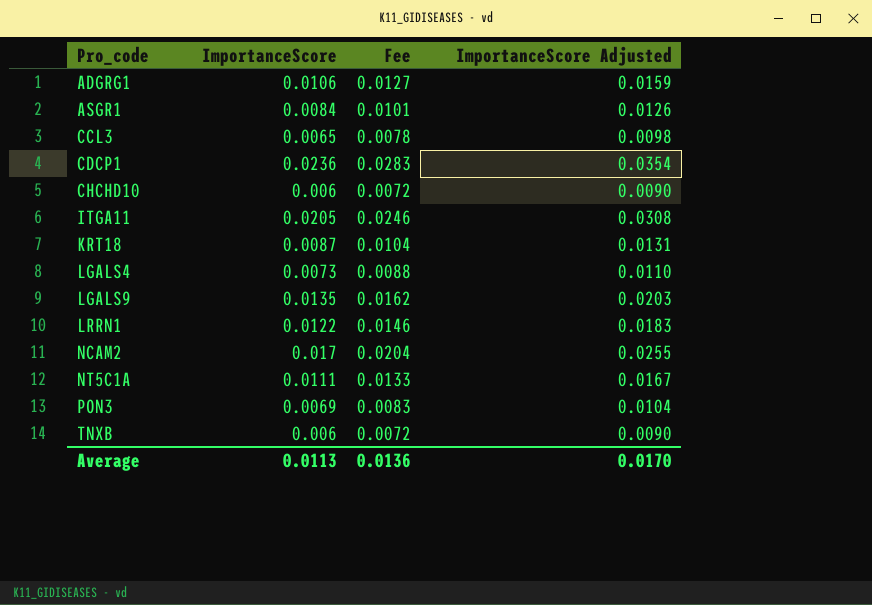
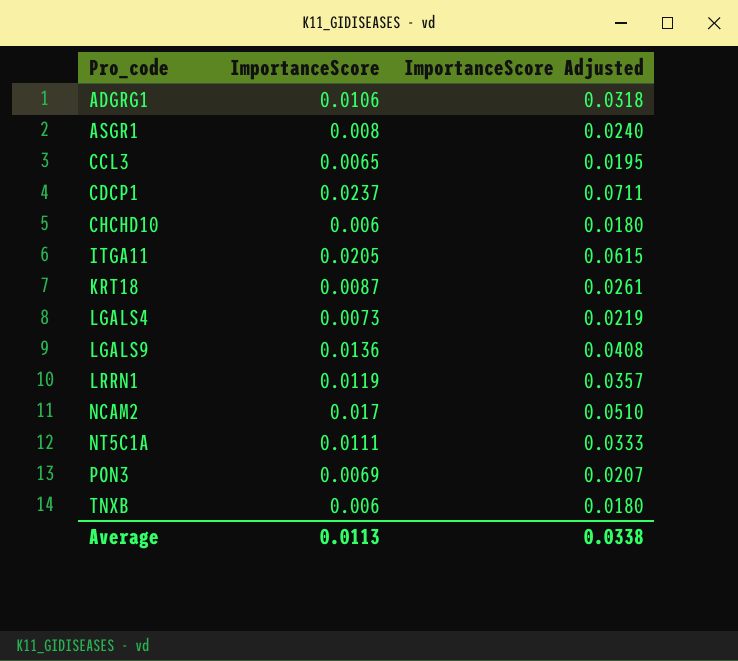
column Fee | formula: [ImportanceScore] * 1.2 -> none
column ImportanceScore Adjusted | formula: [ImportanceScore] * 1.5 -> [ImportanceScore] * 3
ASGR1 | ImportanceScore: 0.0084 -> 0.008
CDCP1 | ImportanceScore: 0.0236 -> 0.0237
LGALS9 | ImportanceScore: 0.0135 -> 0.0136
LRRN1 | ImportanceScore: 0.0122 -> 0.0119
Average | ImportanceScore Adjusted: 0.0170 -> 0.0338

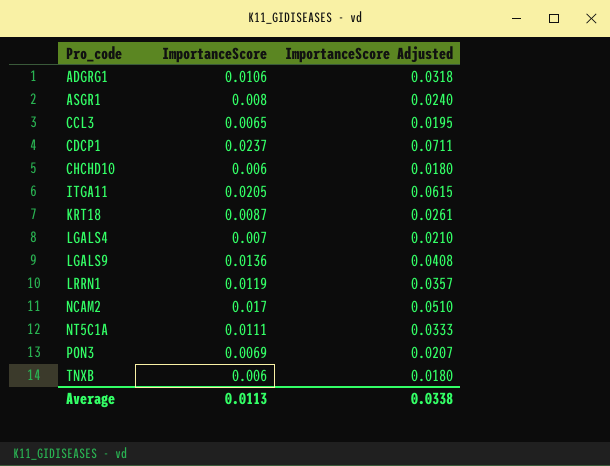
LGALS4 | ImportanceScore: 0.0073 -> 0.007
LGALS4 | ImportanceScore Adjusted: 0.0219 -> 0.0210

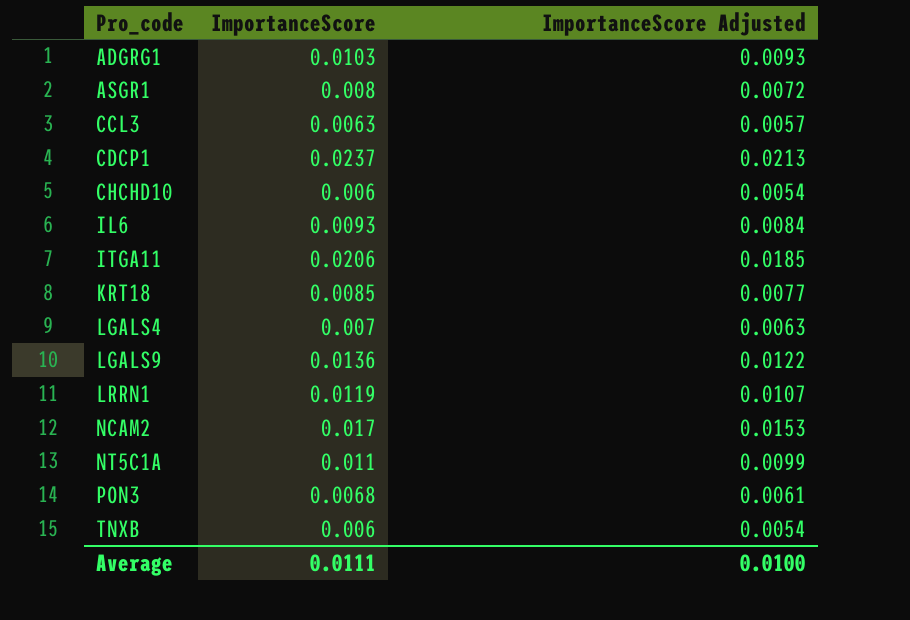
column ImportanceScore Adjusted | formula: [ImportanceScore] * 3 -> [ImportanceScore] * 0.9
ADGRG1 | ImportanceScore: 0.0106 -> 0.0103
CCL3 | ImportanceScore: 0.0065 -> 0.0063
row IL6: none -> 0.0093 | 0.0084
ITGA11 | ImportanceScore: 0.0205 -> 0.0206
KRT18 | ImportanceScore: 0.0087 -> 0.0085
NT5C1A | ImportanceScore: 0.0111 -> 0.011
PON3 | ImportanceScore: 0.0069 -> 0.0068
Average | ImportanceScore: 0.0113 -> 0.0111
Average | ImportanceScore Adjusted: 0.0338 -> 0.0100

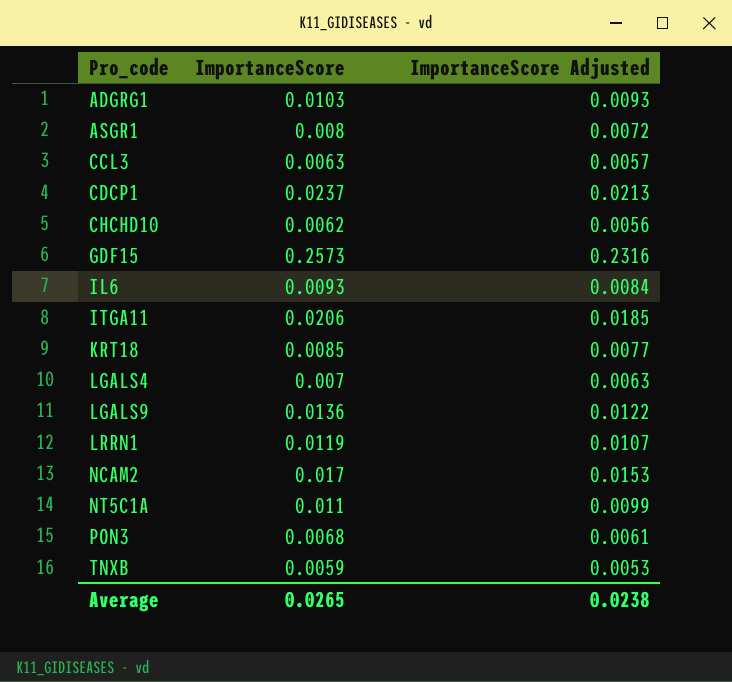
CHCHD10 | ImportanceScore: 0.006 -> 0.0062
CHCHD10 | ImportanceScore Adjusted: 0.0054 -> 0.0056
row GDF15: none -> 0.2573 | 0.2316
TNXB | ImportanceScore: 0.006 -> 0.0059
TNXB | ImportanceScore Adjusted: 0.0054 -> 0.0053
Average | ImportanceScore: 0.0111 -> 0.0265
Average | ImportanceScore Adjusted: 0.0100 -> 0.0238

